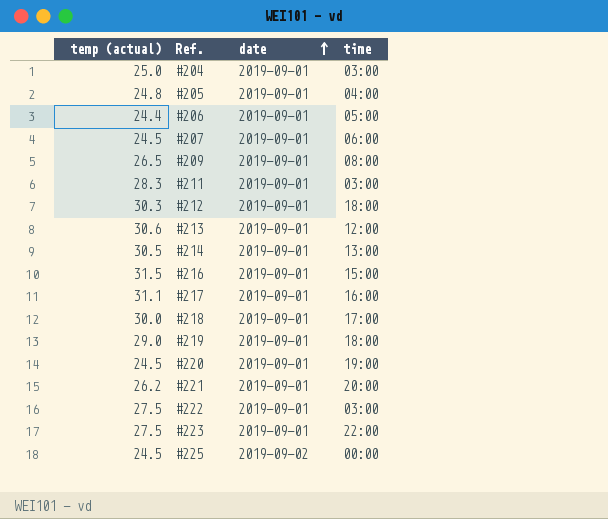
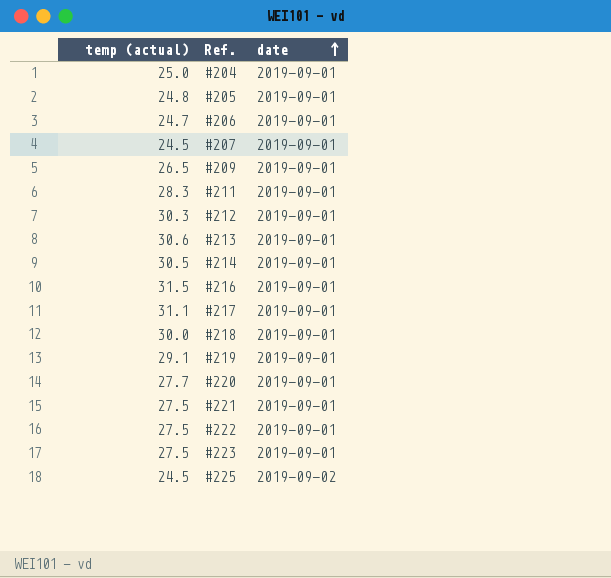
column time | position: 4 -> none
#206 | temp (actual): 24.4 -> 24.7
#219 | temp (actual): 29.0 -> 29.1
#220 | temp (actual): 24.5 -> 27.7
#221 | temp (actual): 26.2 -> 27.5

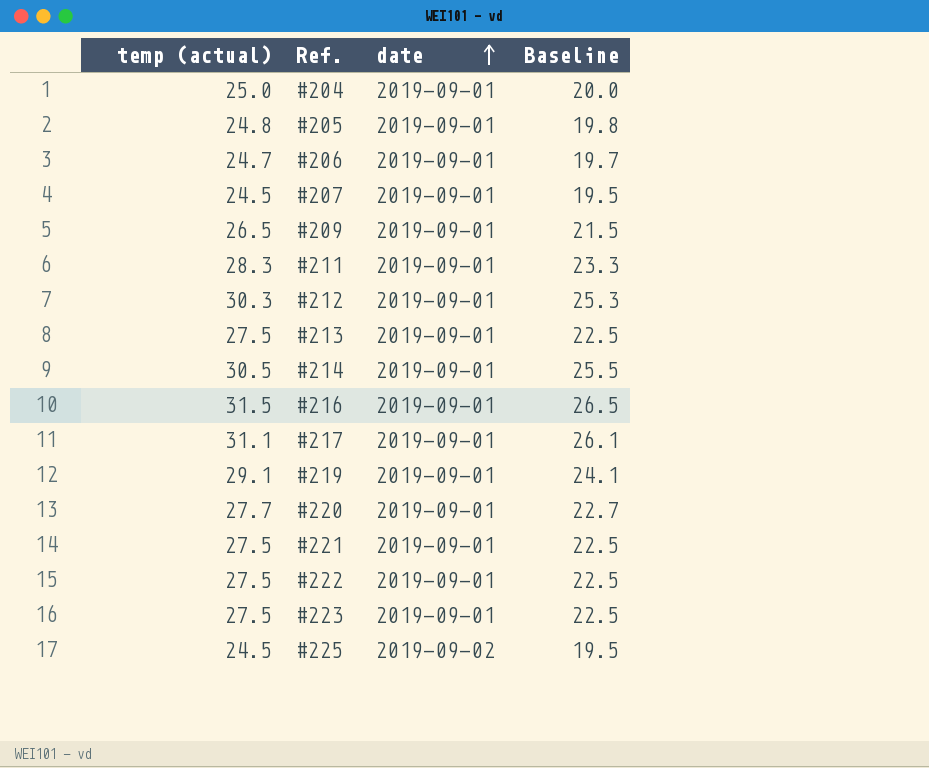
column Baseline | formula: none -> [temp (actual)] - 5
row #218: 30.0 | 2019-09-01 -> none
#213 | temp (actual): 30.6 -> 27.5

